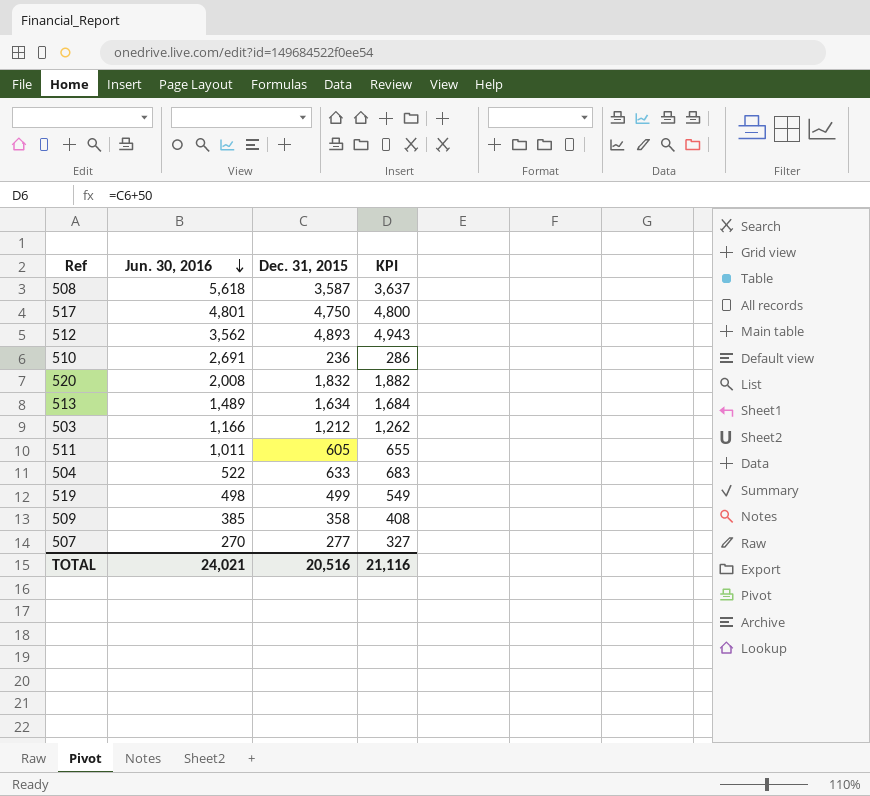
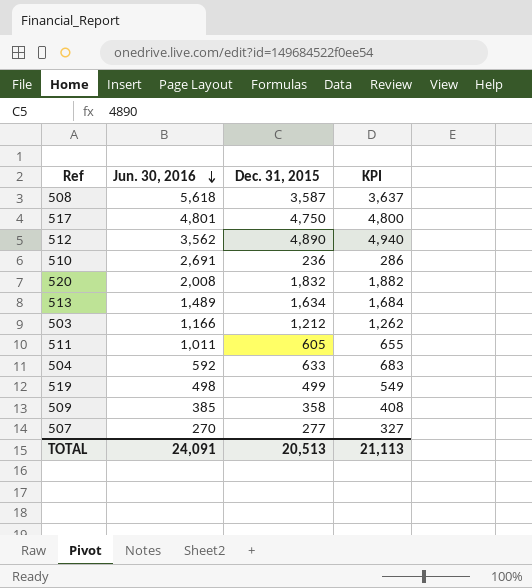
512 | Dec. 31, 2015: 4,893 -> 4,890
512 | KPI: 4,943 -> 4,940
504 | Jun. 30, 2016: 522 -> 592
TOTAL | Jun. 30, 2016: 24,021 -> 24,091
TOTAL | Dec. 31, 2015: 20,516 -> 20,513
TOTAL | KPI: 21,116 -> 21,113

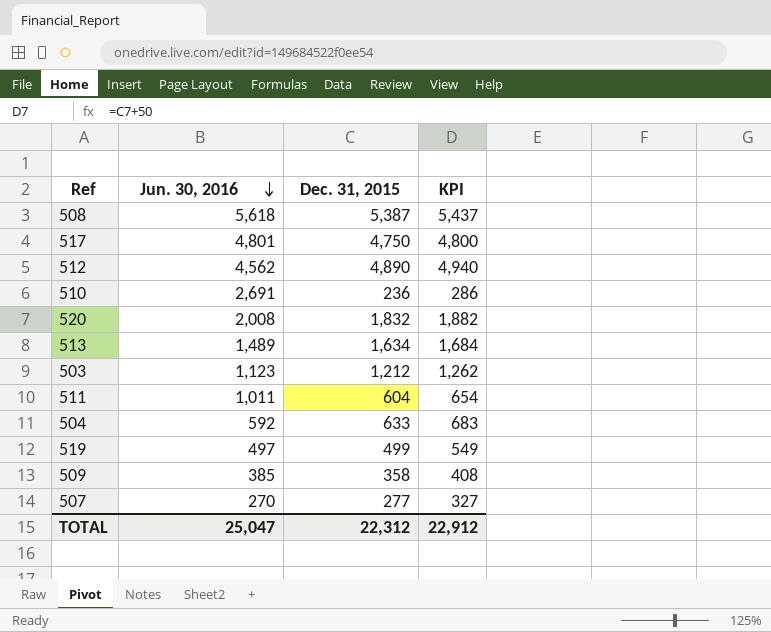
508 | Dec. 31, 2015: 3,587 -> 5,387
508 | KPI: 3,637 -> 5,437
512 | Jun. 30, 2016: 3,562 -> 4,562
503 | Jun. 30, 2016: 1,166 -> 1,123
511 | Dec. 31, 2015: 605 -> 604
511 | KPI: 655 -> 654
519 | Jun. 30, 2016: 498 -> 497
TOTAL | Jun. 30, 2016: 24,091 -> 25,047
TOTAL | Dec. 31, 2015: 20,513 -> 22,312
TOTAL | KPI: 21,113 -> 22,912

